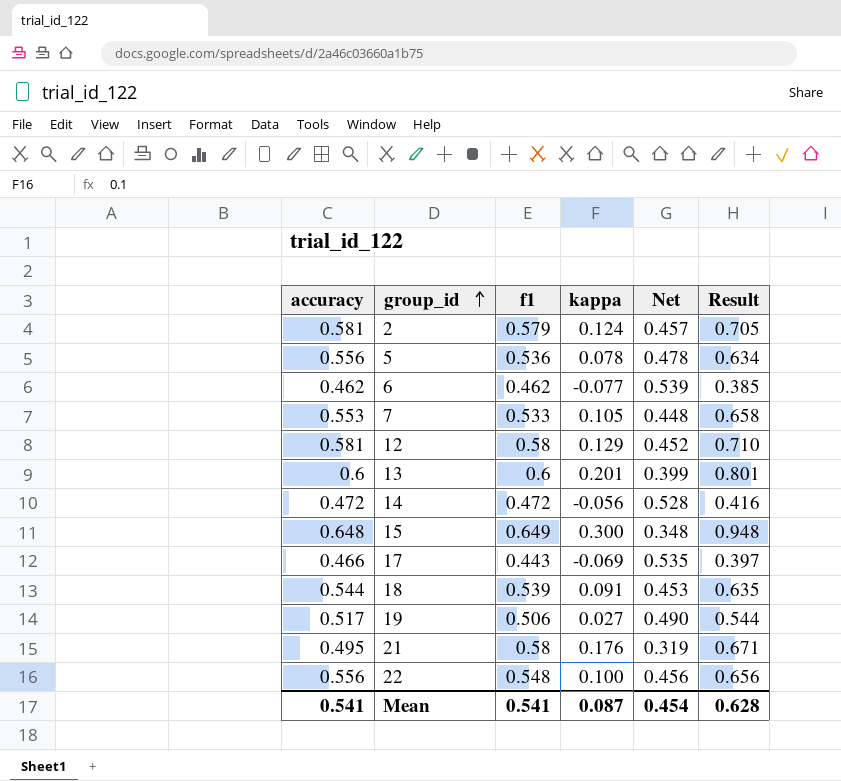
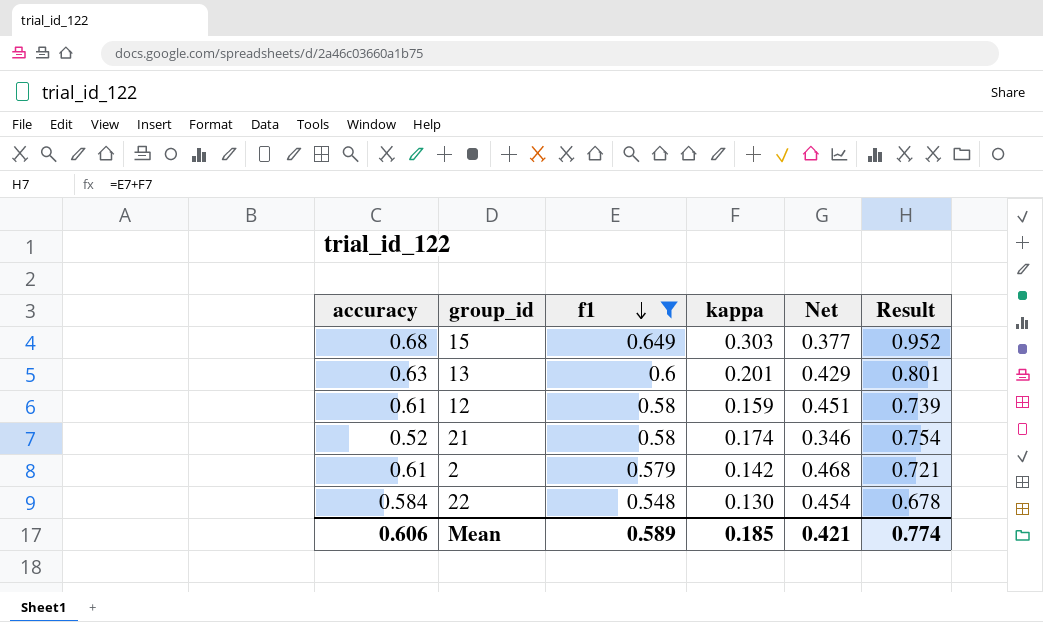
filter: none -> f1 >= 0.548
row order: group_id ascending -> f1 descending
column Result | formula: [accuracy] + [kappa] -> [f1] + [kappa]
15 | accuracy: 0.648 -> 0.68
15 | kappa: 0.300 -> 0.303
15 | Net: 0.348 -> 0.377
13 | accuracy: 0.6 -> 0.63
13 | Net: 0.399 -> 0.429
12 | accuracy: 0.581 -> 0.61
12 | kappa: 0.129 -> 0.159
12 | Net: 0.452 -> 0.451
21 | accuracy: 0.495 -> 0.52
21 | kappa: 0.176 -> 0.174
21 | Net: 0.319 -> 0.346
2 | accuracy: 0.581 -> 0.61
2 | kappa: 0.124 -> 0.142
2 | Net: 0.457 -> 0.468
22 | accuracy: 0.556 -> 0.584
22 | kappa: 0.100 -> 0.130
22 | Net: 0.456 -> 0.454
Mean | accuracy: 0.541 -> 0.606
Mean | f1: 0.541 -> 0.589
Mean | kappa: 0.087 -> 0.185
Mean | Net: 0.454 -> 0.421
Mean | Result: 0.628 -> 0.774

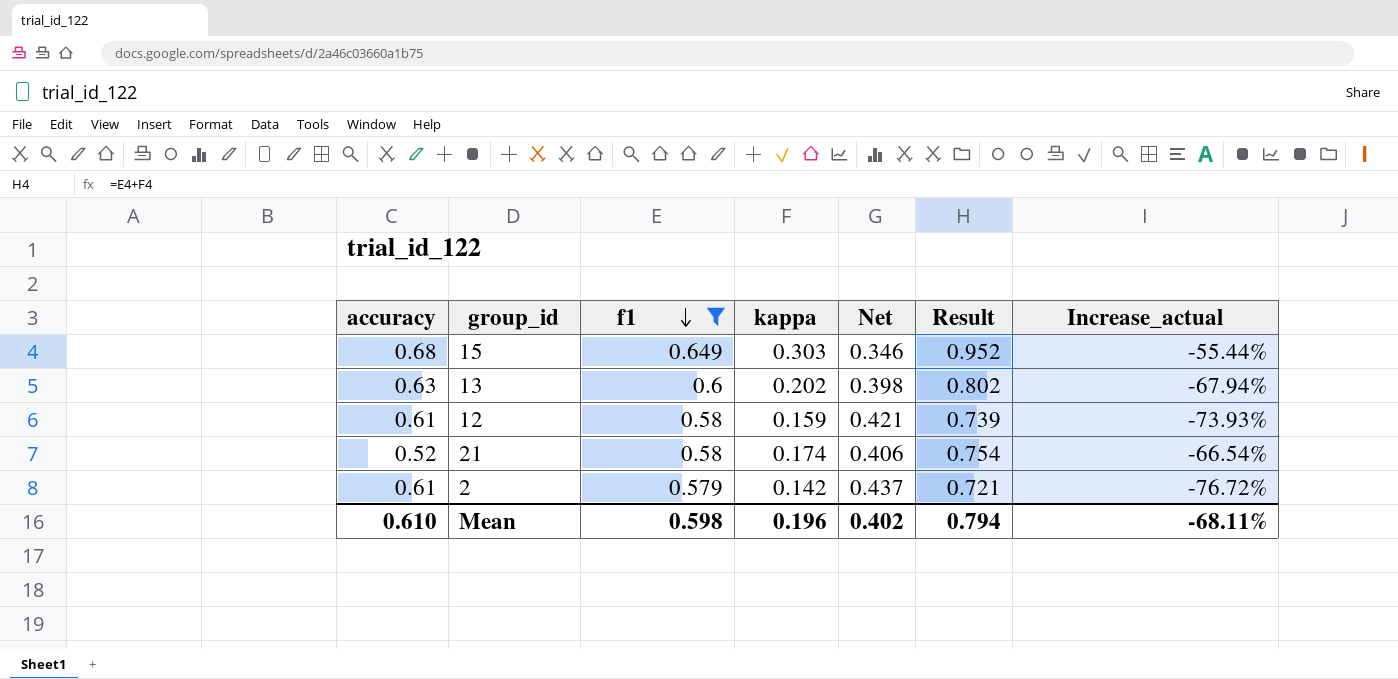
column Net | formula: [accuracy] - [kappa] -> [f1] - [kappa]
column Increase_actual | formula: none -> ([kappa] - [accuracy]) / [accuracy]
row 22: 0.584 | 0.548 | 0.130 | 0.454 | 0.678 -> none
13 | kappa: 0.201 -> 0.202
13 | Result: 0.801 -> 0.802
Mean | accuracy: 0.606 -> 0.610
Mean | f1: 0.589 -> 0.598
Mean | kappa: 0.185 -> 0.196
Mean | Net: 0.421 -> 0.402
Mean | Result: 0.774 -> 0.794

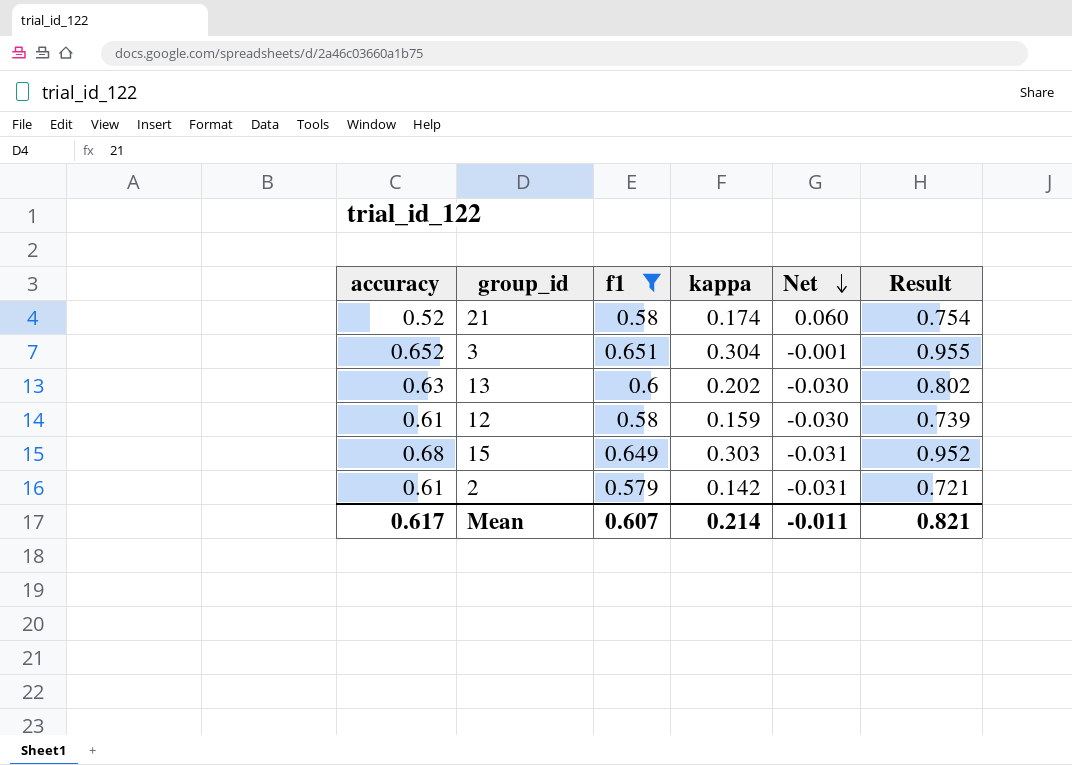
row order: f1 descending -> Net descending
column Increase_actual | formula: ([kappa] - [accuracy]) / [accuracy] -> none
column Net | formula: [f1] - [kappa] -> [f1] - [accuracy]
row 3: none -> 0.652 | 0.651 | 0.304 | -0.001 | 0.955
Mean | accuracy: 0.610 -> 0.617
Mean | f1: 0.598 -> 0.607
Mean | kappa: 0.196 -> 0.214
Mean | Net: 0.402 -> -0.011
Mean | Result: 0.794 -> 0.821

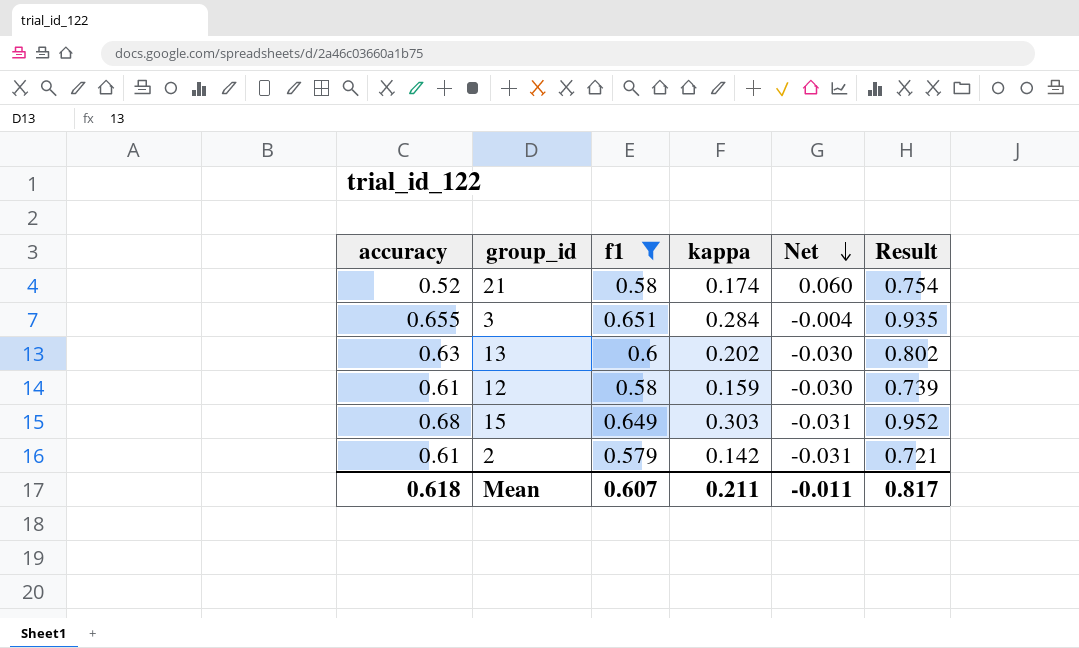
3 | accuracy: 0.652 -> 0.655
3 | kappa: 0.304 -> 0.284
3 | Net: -0.001 -> -0.004
3 | Result: 0.955 -> 0.935
Mean | accuracy: 0.617 -> 0.618
Mean | kappa: 0.214 -> 0.211
Mean | Result: 0.821 -> 0.817

